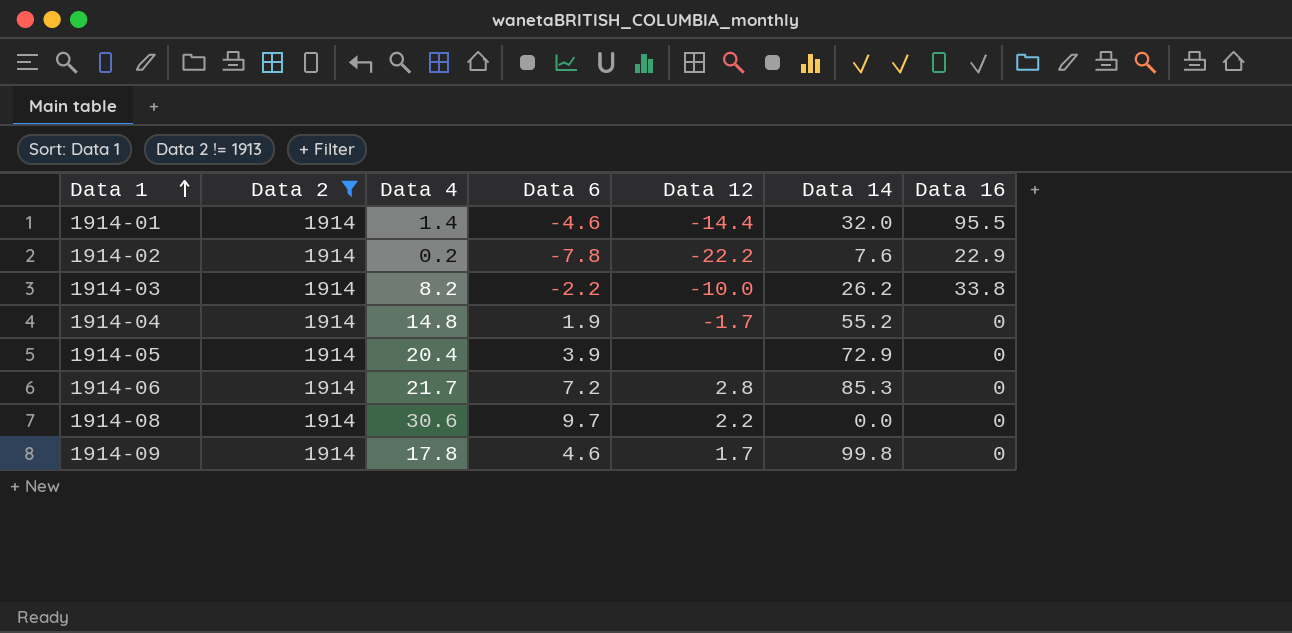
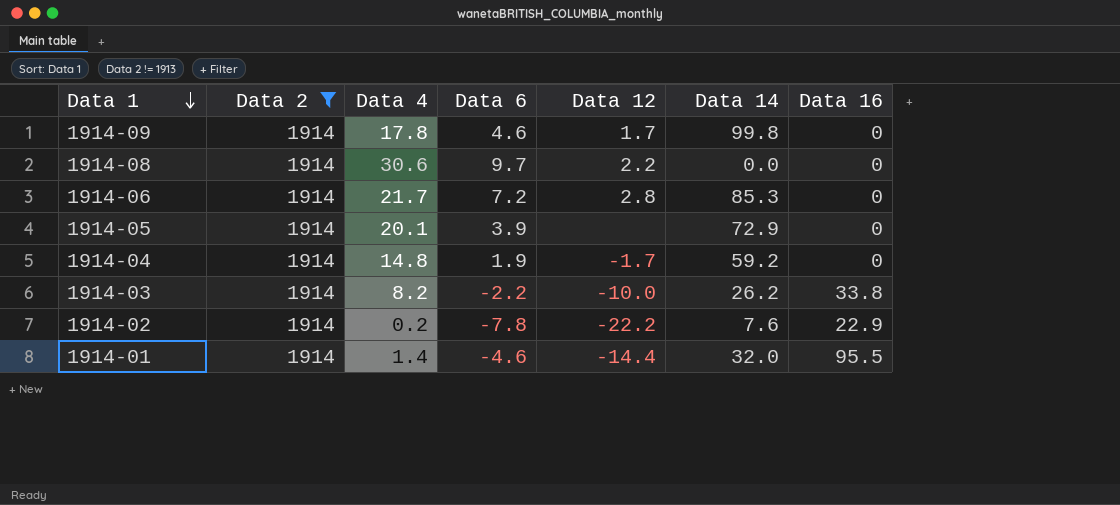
row order: Data 1 ascending -> Data 1 descending
1914-05 | Data 4: 20.4 -> 20.1
1914-04 | Data 14: 55.2 -> 59.2

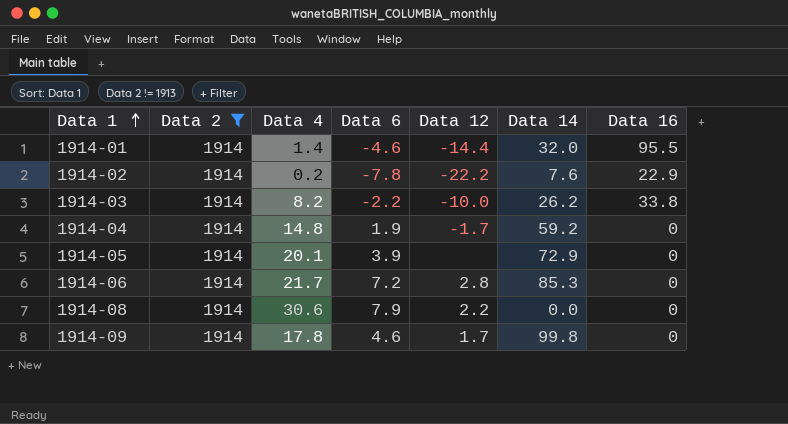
row order: Data 1 descending -> Data 1 ascending
1914-08 | Data 6: 9.7 -> 7.9

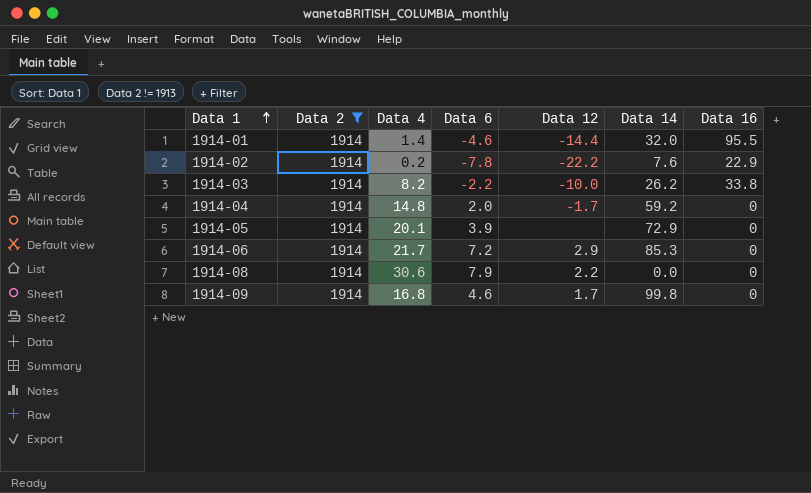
1914-04 | Data 6: 1.9 -> 2.0
1914-06 | Data 12: 2.8 -> 2.9
1914-09 | Data 4: 17.8 -> 16.8

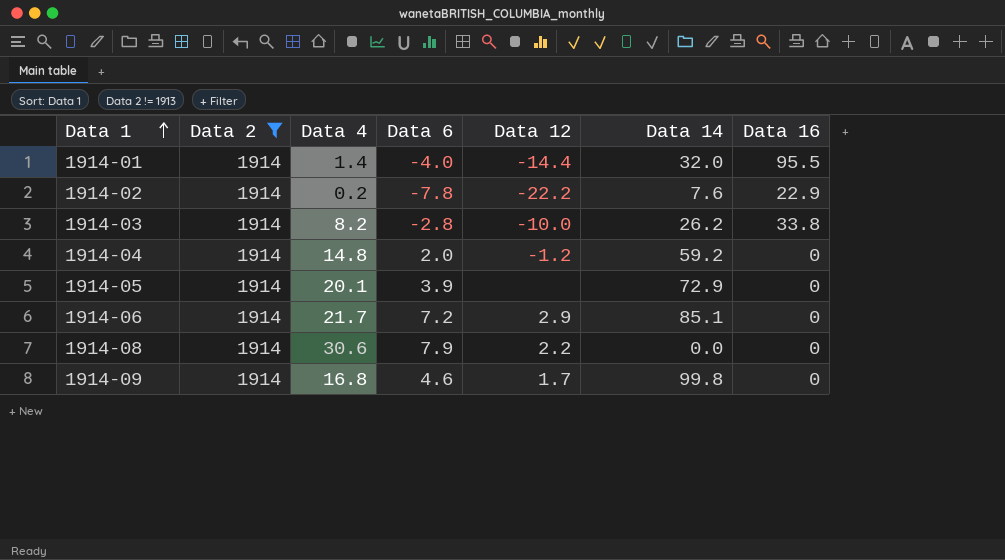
1914-01 | Data 6: -4.6 -> -4.0
1914-03 | Data 6: -2.2 -> -2.8
1914-04 | Data 12: -1.7 -> -1.2
1914-06 | Data 14: 85.3 -> 85.1

